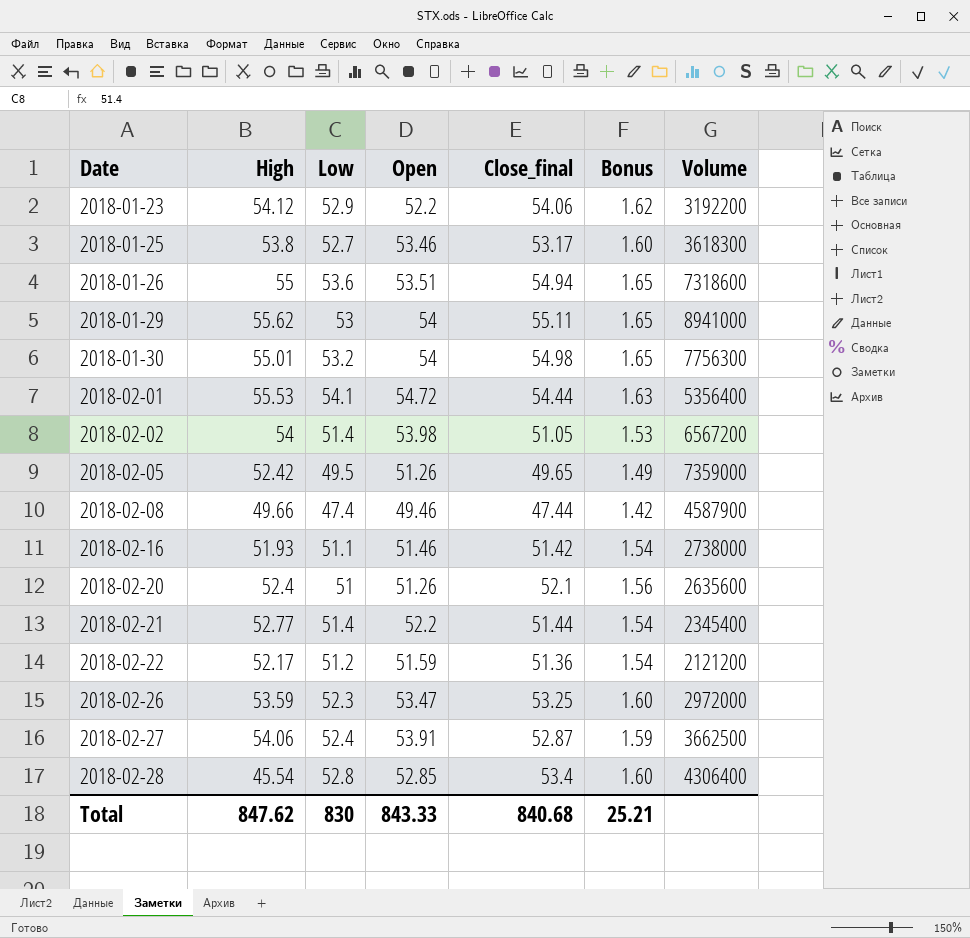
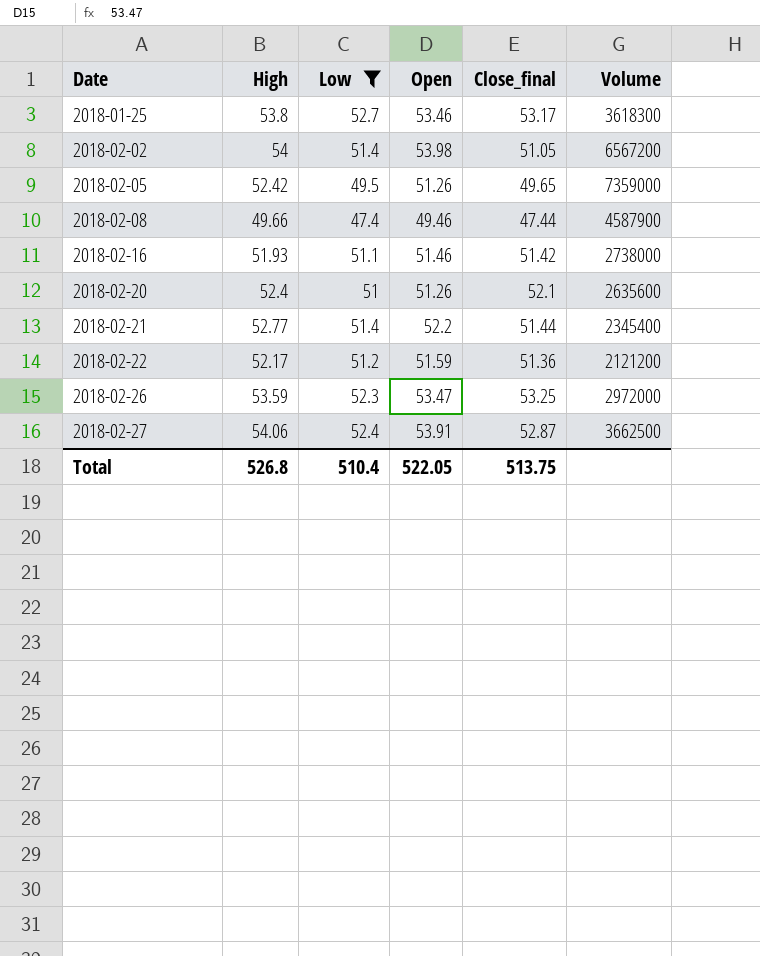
filter: none -> Low <= 52.7
column Bonus | formula: [Close_final] * 0.03 -> none
Total | High: 847.62 -> 526.8
Total | Low: 830 -> 510.4
Total | Open: 843.33 -> 522.05
Total | Close_final: 840.68 -> 513.75

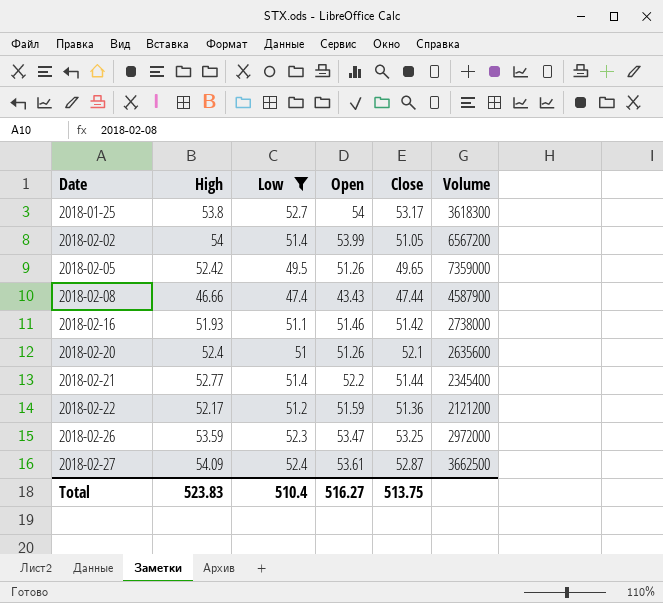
column name: Close_final -> Close
2018-01-25 | Open: 53.46 -> 54
2018-02-02 | Open: 53.98 -> 53.99
2018-02-08 | High: 49.66 -> 46.66
2018-02-08 | Open: 49.46 -> 43.43
2018-02-27 | High: 54.06 -> 54.09
2018-02-27 | Open: 53.91 -> 53.61
Total | High: 526.8 -> 523.83
Total | Open: 522.05 -> 516.27

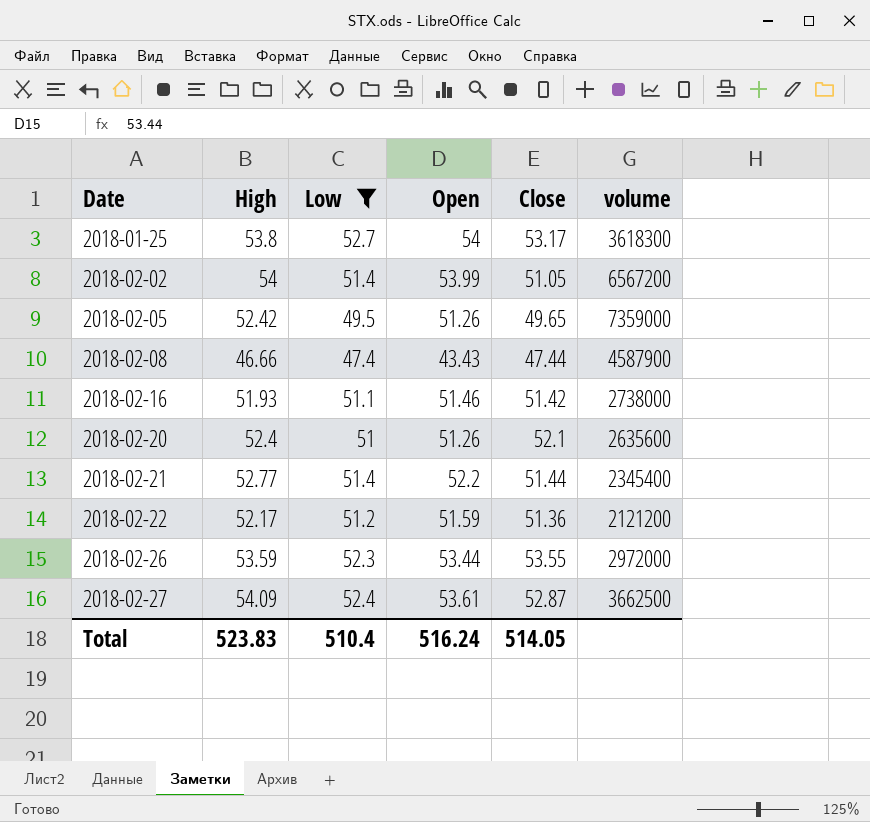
column name: Volume -> volume
2018-02-26 | Open: 53.47 -> 53.44
2018-02-26 | Close: 53.25 -> 53.55
Total | Open: 516.27 -> 516.24
Total | Close: 513.75 -> 514.05

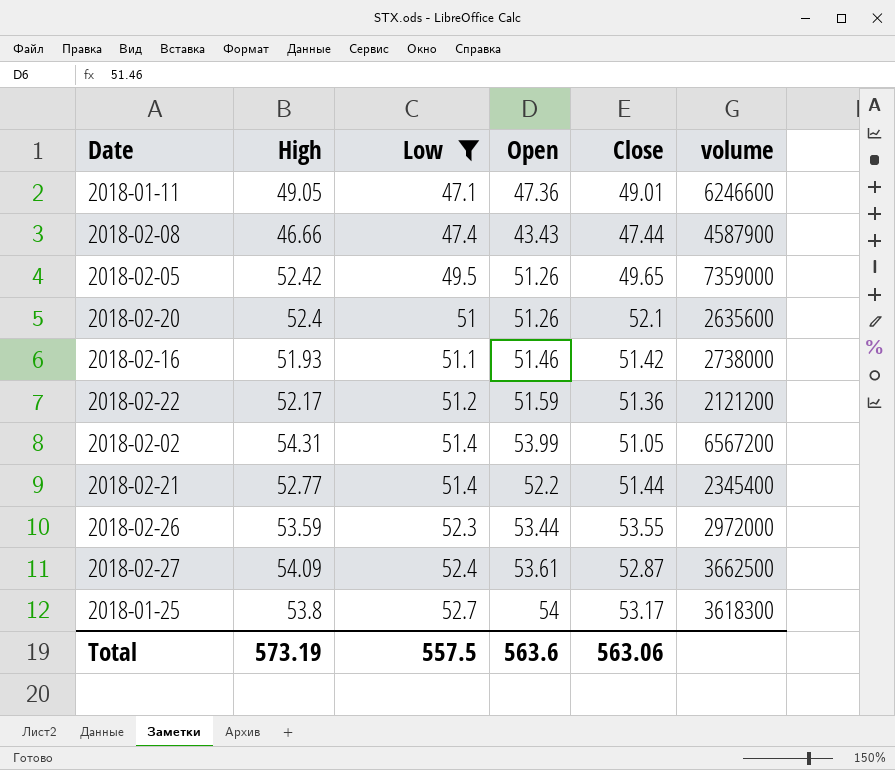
row order: Date ascending -> Low ascending
row 2018-01-11: none -> 49.05 | 47.1 | 47.36 | 49.01 | 6246600
2018-02-02 | High: 54 -> 54.31
Total | High: 523.83 -> 573.19
Total | Low: 510.4 -> 557.5
Total | Open: 516.24 -> 563.6
Total | Close: 514.05 -> 563.06

